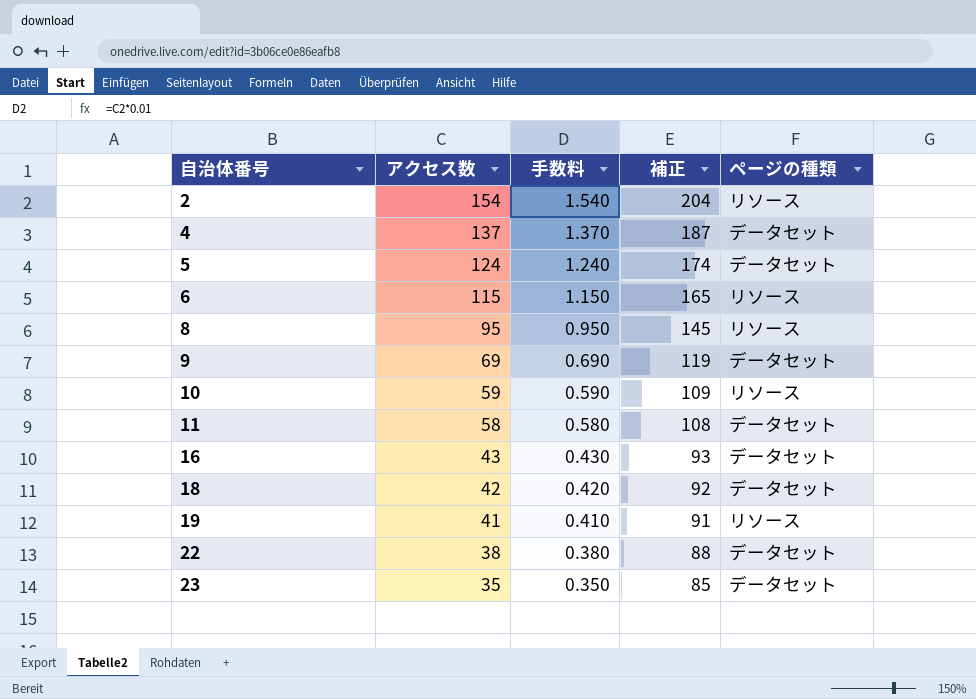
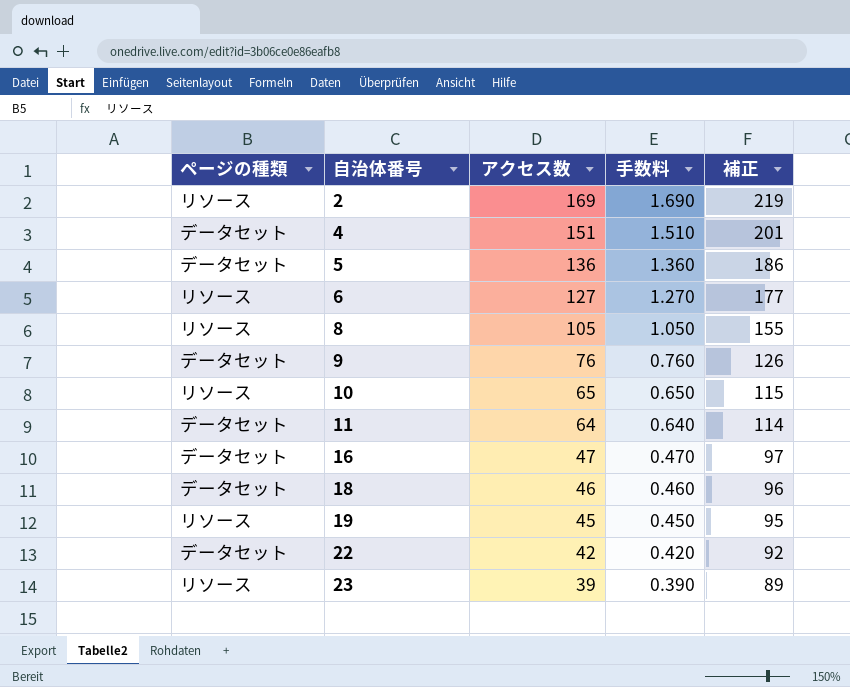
column ページの種類 | position: 5 -> 1
2 | アクセス数: 154 -> 169
2 | 手数料: 1.540 -> 1.690
2 | 補正: 204 -> 219
4 | アクセス数: 137 -> 151
4 | 手数料: 1.370 -> 1.510
4 | 補正: 187 -> 201
5 | アクセス数: 124 -> 136
5 | 手数料: 1.240 -> 1.360
5 | 補正: 174 -> 186
6 | アクセス数: 115 -> 127
6 | 手数料: 1.150 -> 1.270
6 | 補正: 165 -> 177
8 | アクセス数: 95 -> 105
8 | 手数料: 0.950 -> 1.050
8 | 補正: 145 -> 155
9 | アクセス数: 69 -> 76
9 | 手数料: 0.690 -> 0.760
9 | 補正: 119 -> 126
10 | アクセス数: 59 -> 65
10 | 手数料: 0.590 -> 0.650
10 | 補正: 109 -> 115
11 | アクセス数: 58 -> 64
11 | 手数料: 0.580 -> 0.640
11 | 補正: 108 -> 114
16 | アクセス数: 43 -> 47
16 | 手数料: 0.430 -> 0.470
16 | 補正: 93 -> 97
18 | アクセス数: 42 -> 46
18 | 手数料: 0.420 -> 0.460
18 | 補正: 92 -> 96
19 | アクセス数: 41 -> 45
19 | 手数料: 0.410 -> 0.450
19 | 補正: 91 -> 95
22 | アクセス数: 38 -> 42
22 | 手数料: 0.380 -> 0.420
22 | 補正: 88 -> 92
23 | ページの種類: データセット -> リソース
23 | アクセス数: 35 -> 39
23 | 手数料: 0.350 -> 0.390
23 | 補正: 85 -> 89

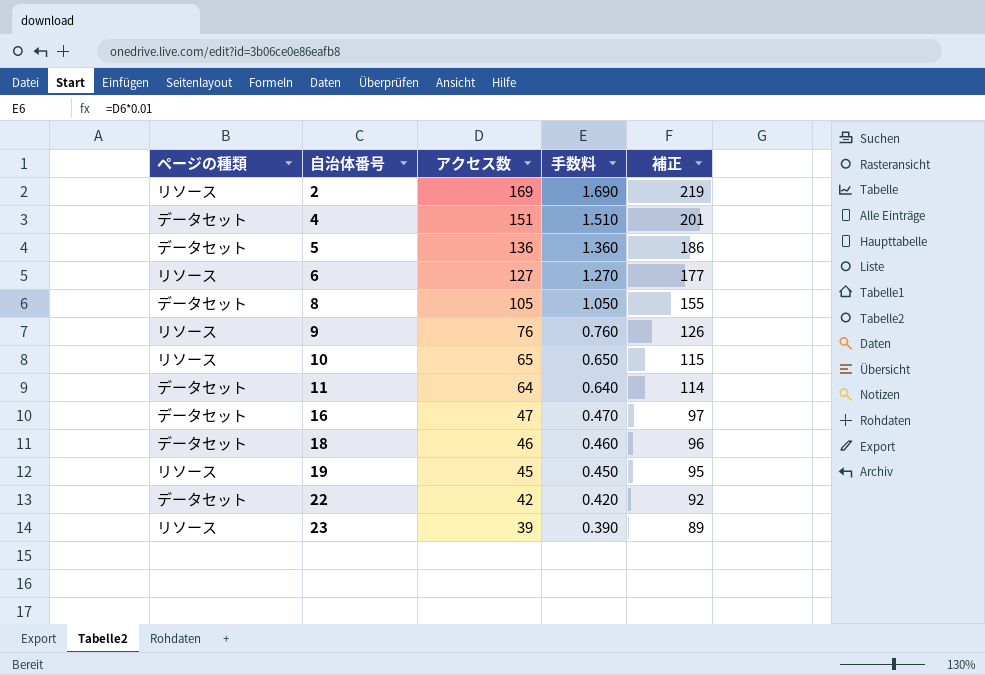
8 | ページの種類: リソース -> データセット
9 | ページの種類: データセット -> リソース

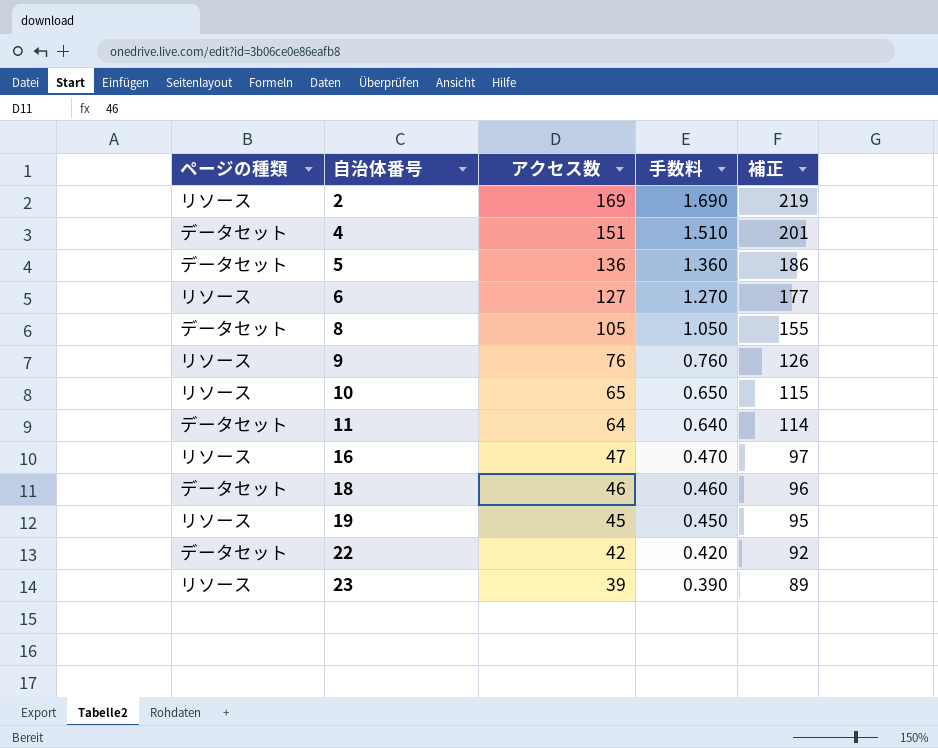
16 | ページの種類: データセット -> リソース

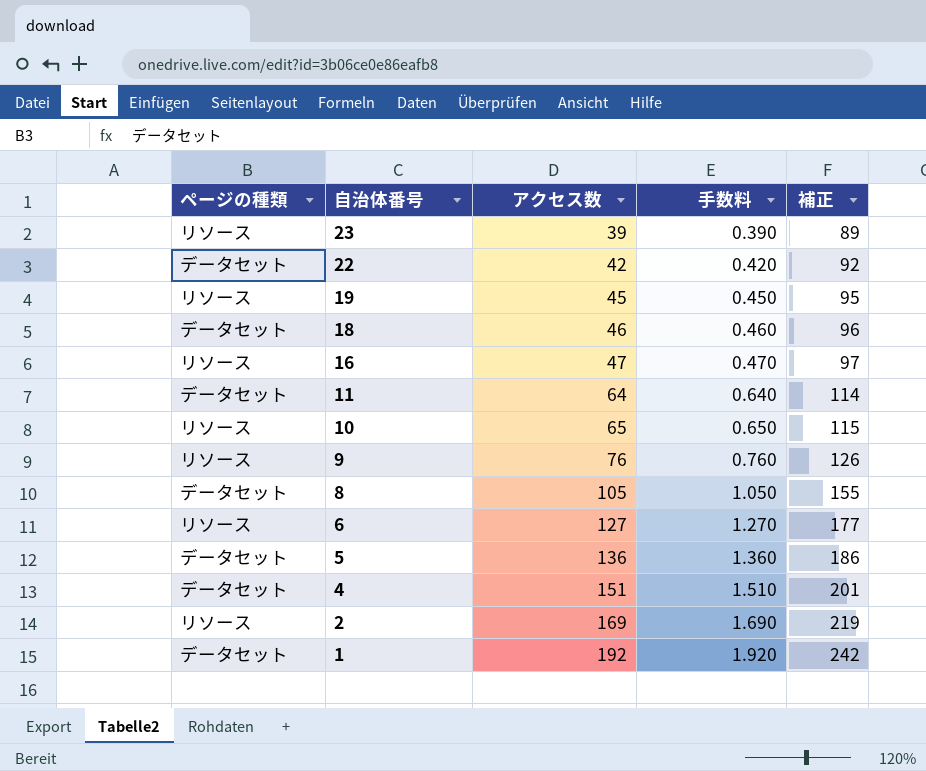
row order: 自治体番号 ascending -> 自治体番号 descending
row 1: none -> データセット | 192 | 1.920 | 242

